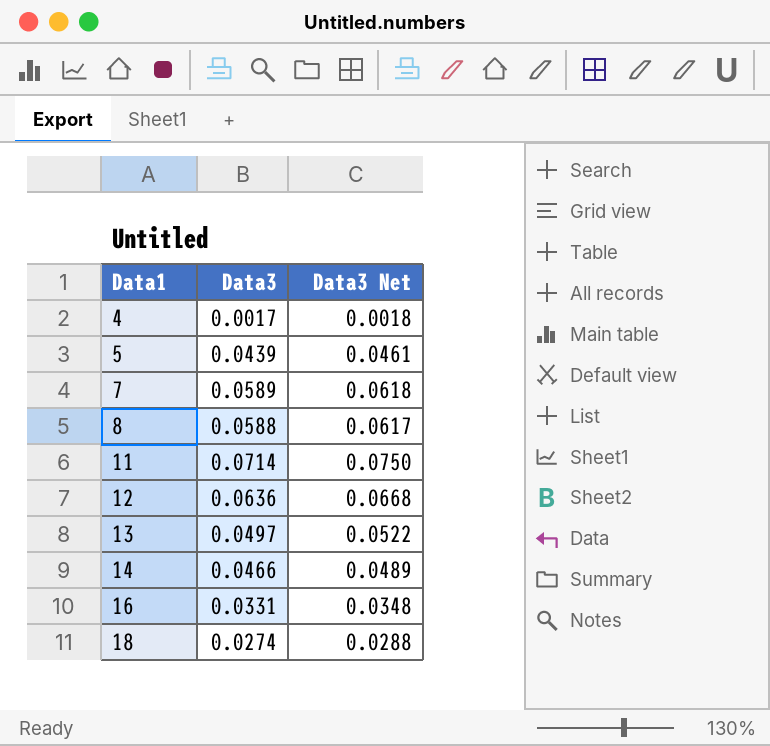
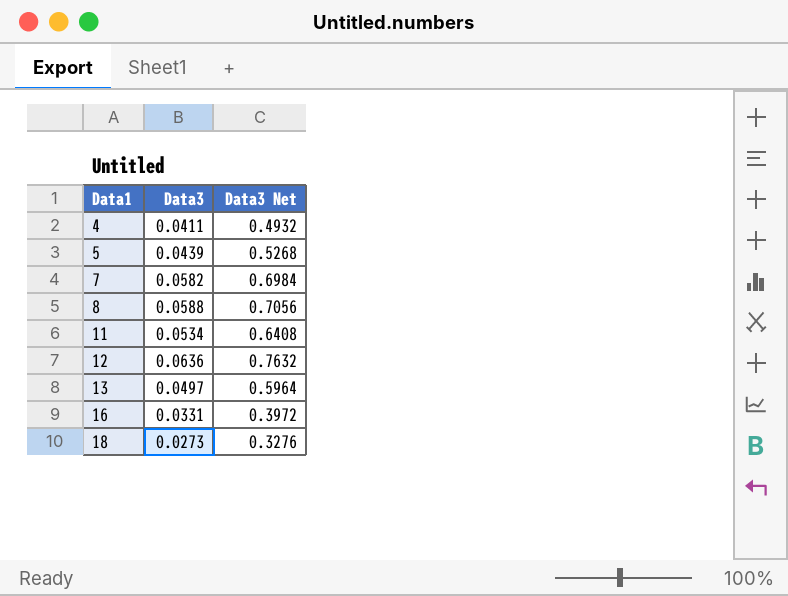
column Data3 Net | formula: [Data3] * 1.05 -> [Data3] * 12
row 14: 0.0466 | 0.0489 -> none
4 | Data3: 0.0017 -> 0.0411
7 | Data3: 0.0589 -> 0.0582
11 | Data3: 0.0714 -> 0.0534
18 | Data3: 0.0274 -> 0.0273

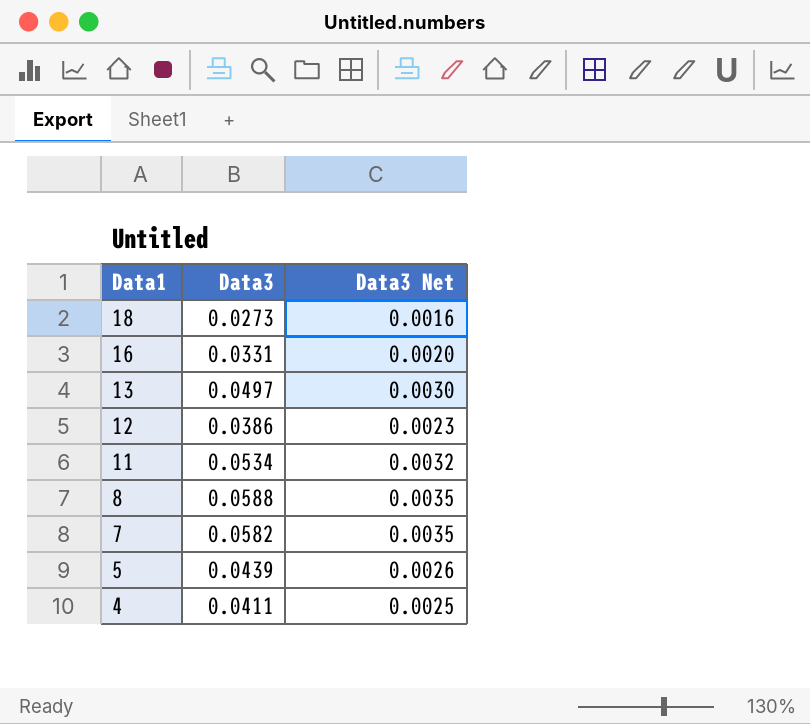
row order: Data1 ascending -> Data1 descending
column Data3 Net | formula: [Data3] * 12 -> [Data3] * 0.06
12 | Data3: 0.0636 -> 0.0386

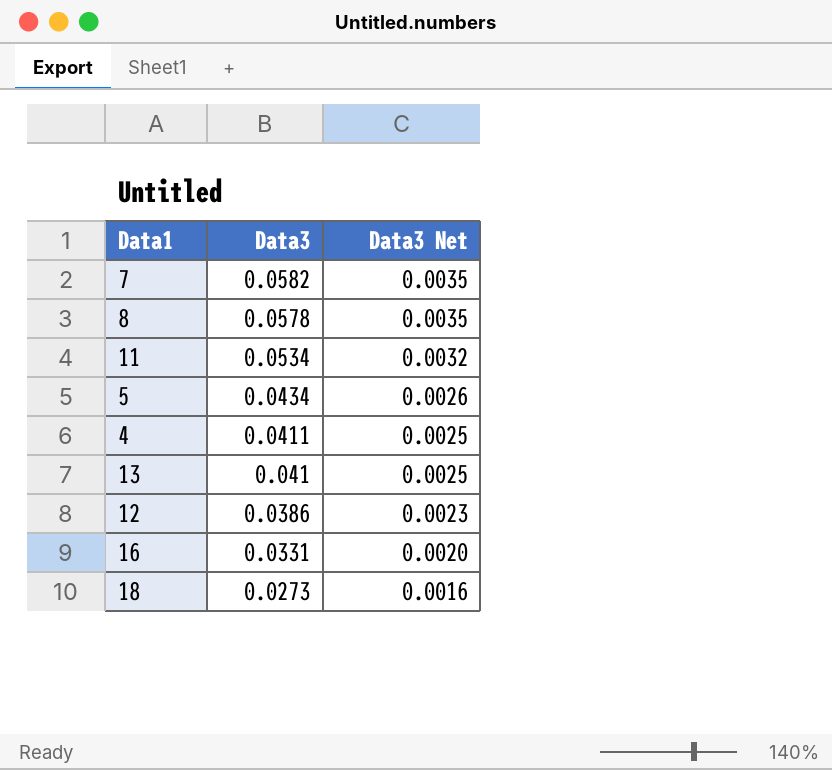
row order: Data1 descending -> Data3 descending
8 | Data3: 0.0588 -> 0.0578
5 | Data3: 0.0439 -> 0.0434
13 | Data3: 0.0497 -> 0.041
13 | Data3 Net: 0.0030 -> 0.0025

